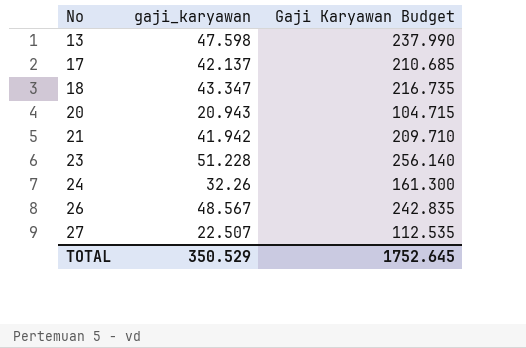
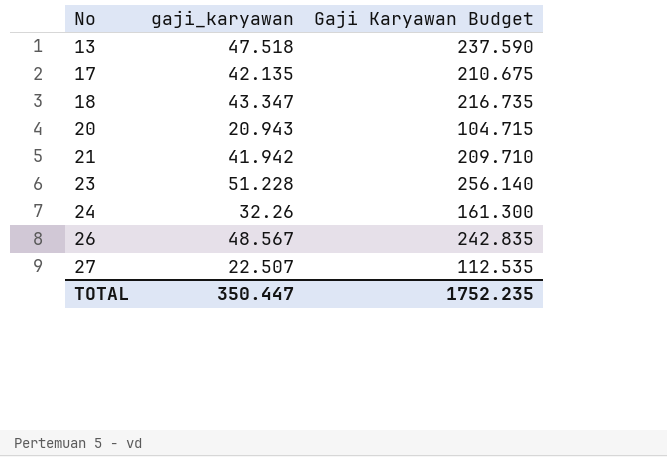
13 | gaji_karyawan: 47.598 -> 47.518
13 | Gaji Karyawan Budget: 237.990 -> 237.590
17 | gaji_karyawan: 42.137 -> 42.135
17 | Gaji Karyawan Budget: 210.685 -> 210.675
TOTAL | gaji_karyawan: 350.529 -> 350.447
TOTAL | Gaji Karyawan Budget: 1752.645 -> 1752.235

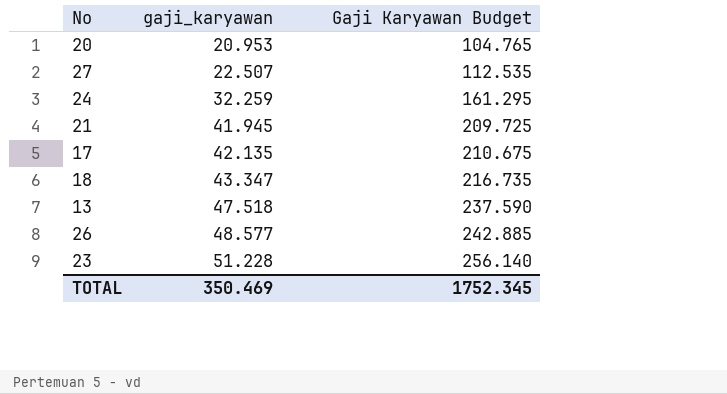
row order: No ascending -> gaji_karyawan ascending
20 | gaji_karyawan: 20.943 -> 20.953
20 | Gaji Karyawan Budget: 104.715 -> 104.765
24 | gaji_karyawan: 32.26 -> 32.259
24 | Gaji Karyawan Budget: 161.300 -> 161.295
21 | gaji_karyawan: 41.942 -> 41.945
21 | Gaji Karyawan Budget: 209.710 -> 209.725
26 | gaji_karyawan: 48.567 -> 48.577
26 | Gaji Karyawan Budget: 242.835 -> 242.885
TOTAL | gaji_karyawan: 350.447 -> 350.469
TOTAL | Gaji Karyawan Budget: 1752.235 -> 1752.345

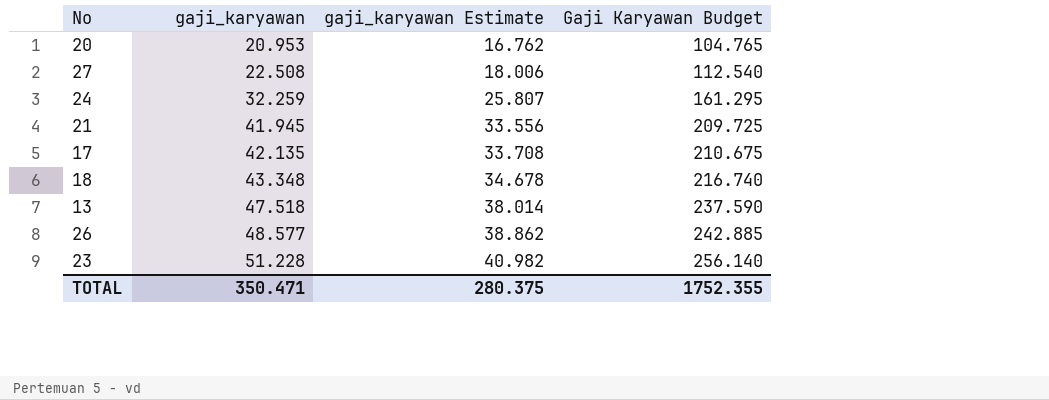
column gaji_karyawan Estimate | formula: none -> [gaji_karyawan] * 0.8
27 | gaji_karyawan: 22.507 -> 22.508
27 | Gaji Karyawan Budget: 112.535 -> 112.540
18 | gaji_karyawan: 43.347 -> 43.348
18 | Gaji Karyawan Budget: 216.735 -> 216.740
TOTAL | gaji_karyawan: 350.469 -> 350.471
TOTAL | Gaji Karyawan Budget: 1752.345 -> 1752.355

